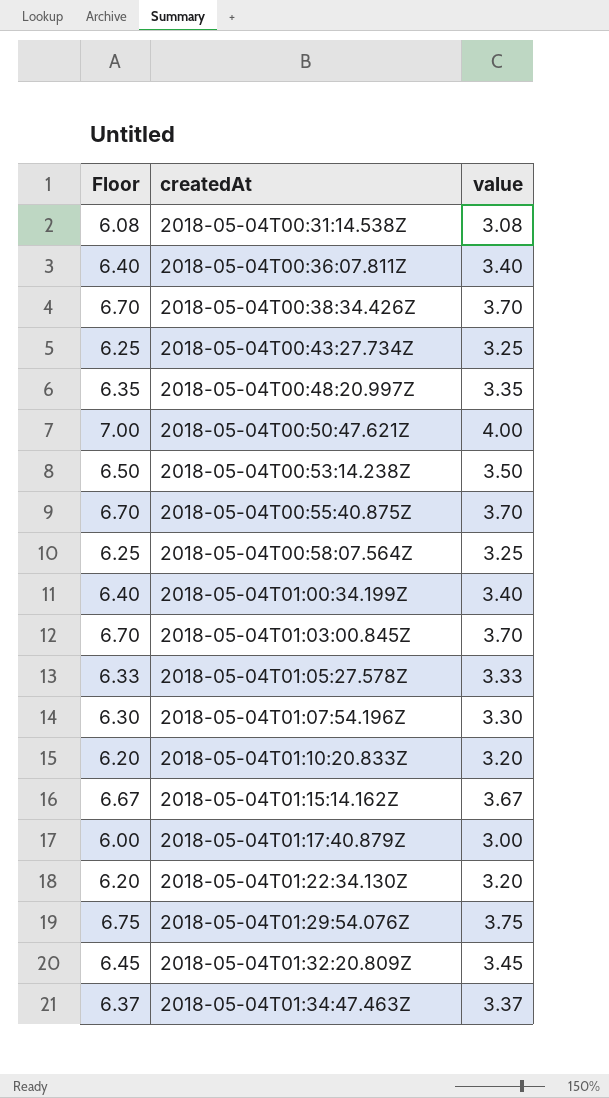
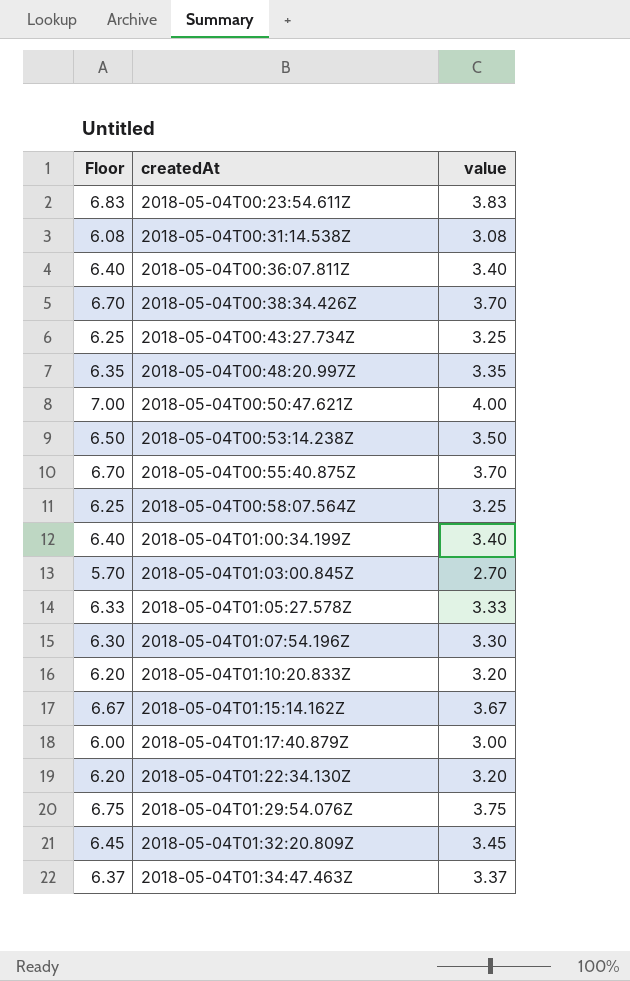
row 2018-05-04T00:23:54.611Z: none -> 6.83 | 3.83
2018-05-04T01:03:00.845Z | Floor: 6.70 -> 5.70
2018-05-04T01:03:00.845Z | value: 3.70 -> 2.70

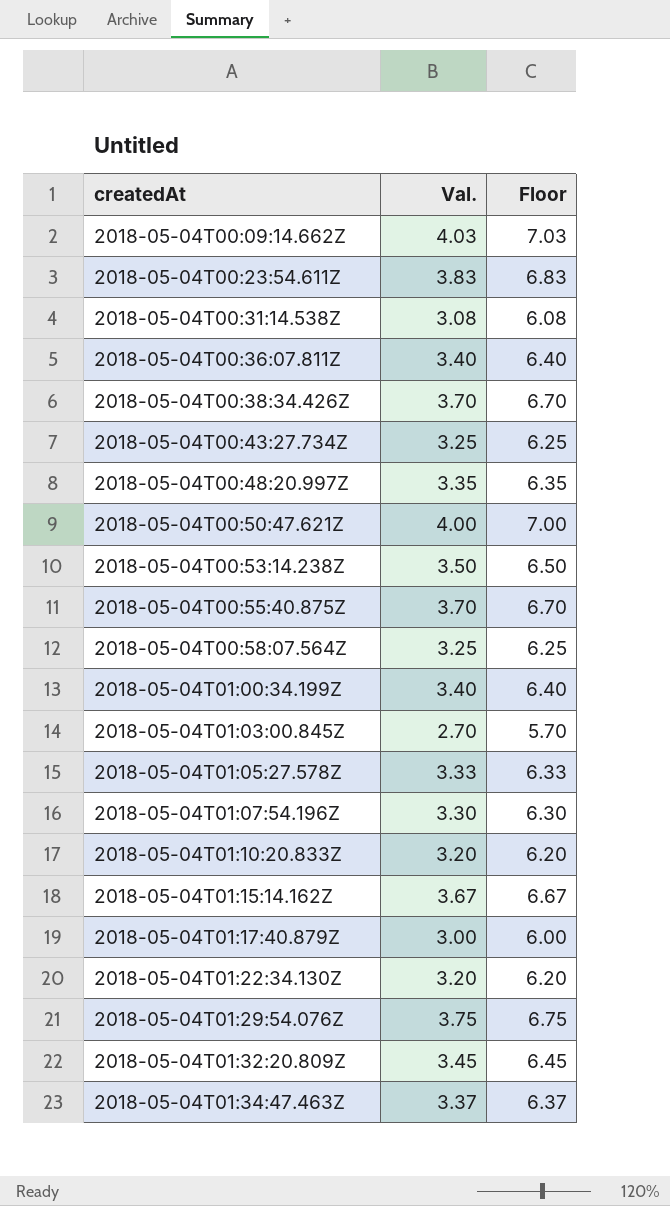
column name: value -> Val.
column Floor | position: 1 -> 3
row 2018-05-04T00:09:14.662Z: none -> 4.03 | 7.03

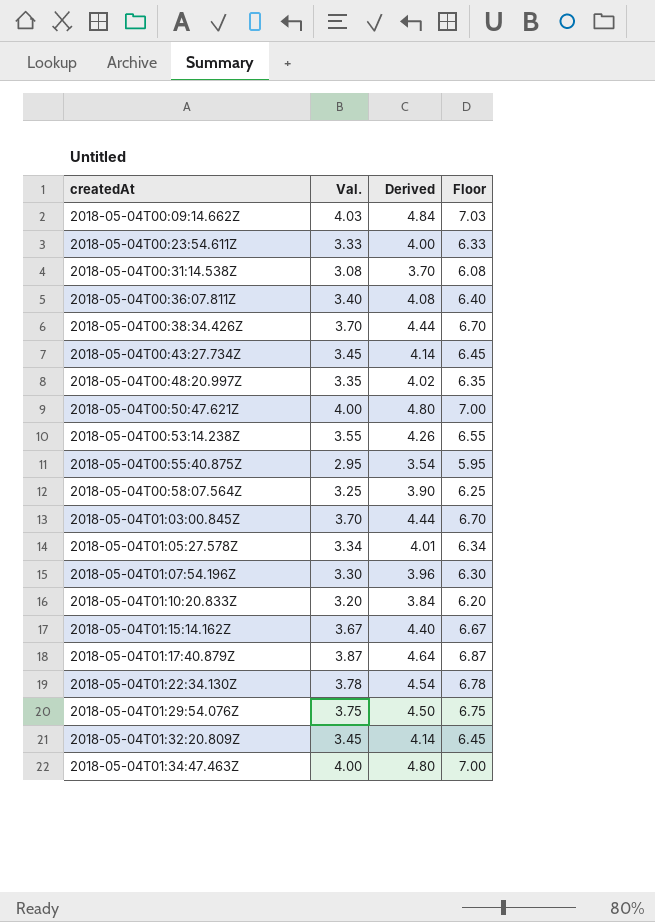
column Derived | formula: none -> [Val.] * 1.2
row 2018-05-04T01:00:34.199Z: 3.40 | 6.40 -> none
2018-05-04T00:23:54.611Z | Val.: 3.83 -> 3.33
2018-05-04T00:23:54.611Z | Floor: 6.83 -> 6.33
2018-05-04T00:43:27.734Z | Val.: 3.25 -> 3.45
2018-05-04T00:43:27.734Z | Floor: 6.25 -> 6.45
2018-05-04T00:53:14.238Z | Val.: 3.50 -> 3.55
2018-05-04T00:53:14.238Z | Floor: 6.50 -> 6.55
2018-05-04T00:55:40.875Z | Val.: 3.70 -> 2.95
2018-05-04T00:55:40.875Z | Floor: 6.70 -> 5.95
2018-05-04T01:03:00.845Z | Val.: 2.70 -> 3.70
2018-05-04T01:03:00.845Z | Floor: 5.70 -> 6.70
2018-05-04T01:05:27.578Z | Val.: 3.33 -> 3.34
2018-05-04T01:05:27.578Z | Floor: 6.33 -> 6.34
2018-05-04T01:17:40.879Z | Val.: 3.00 -> 3.87
2018-05-04T01:17:40.879Z | Floor: 6.00 -> 6.87
2018-05-04T01:22:34.130Z | Val.: 3.20 -> 3.78
2018-05-04T01:22:34.130Z | Floor: 6.20 -> 6.78
2018-05-04T01:34:47.463Z | Val.: 3.37 -> 4.00
2018-05-04T01:34:47.463Z | Floor: 6.37 -> 7.00

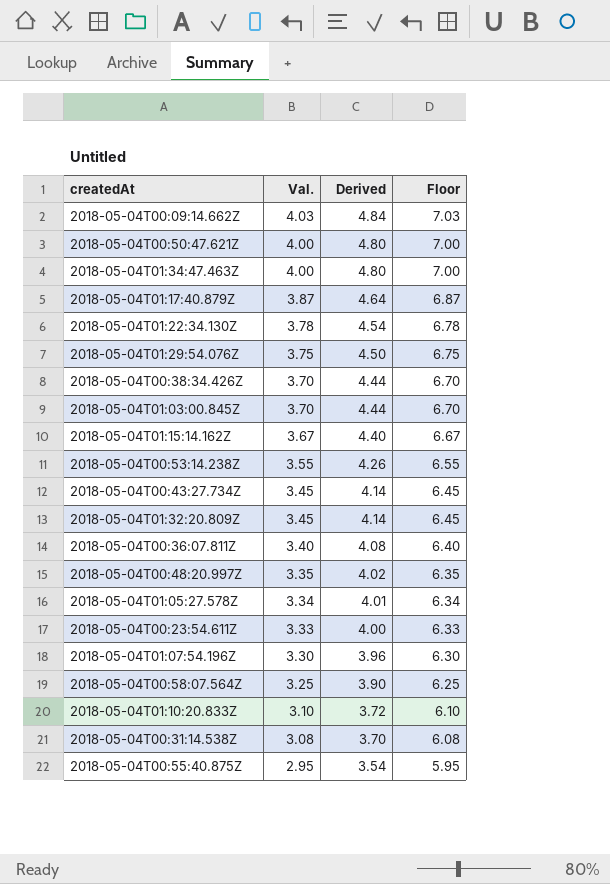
row order: createdAt ascending -> Val. descending
2018-05-04T01:10:20.833Z | Val.: 3.20 -> 3.10
2018-05-04T01:10:20.833Z | Derived: 3.84 -> 3.72
2018-05-04T01:10:20.833Z | Floor: 6.20 -> 6.10

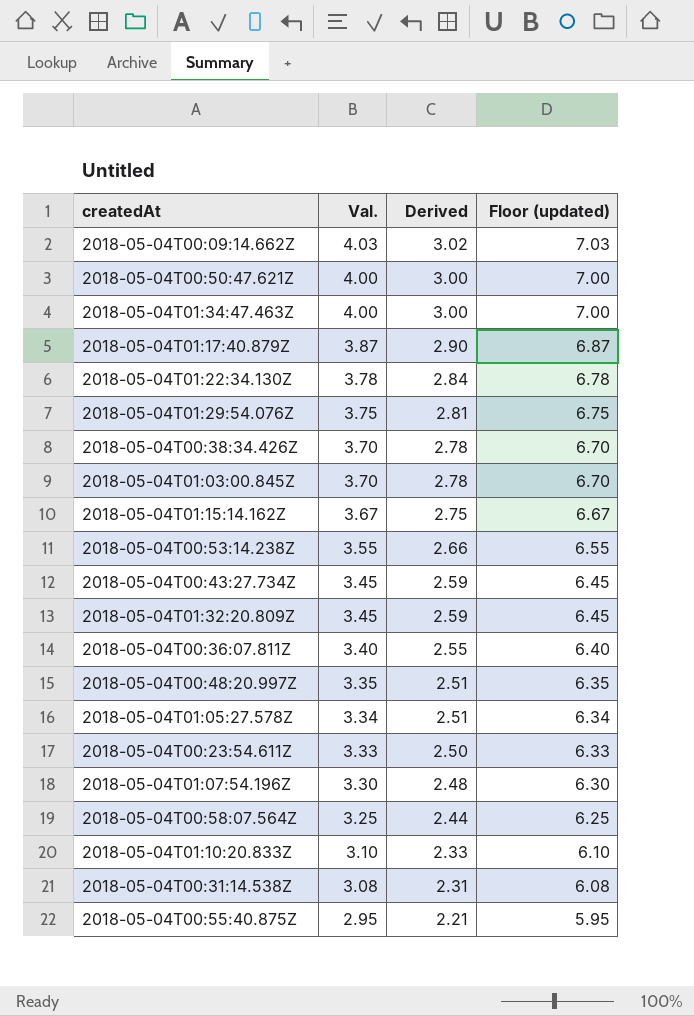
column Derived | formula: [Val.] * 1.2 -> [Val.] * 0.75
column name: Floor -> Floor (updated)

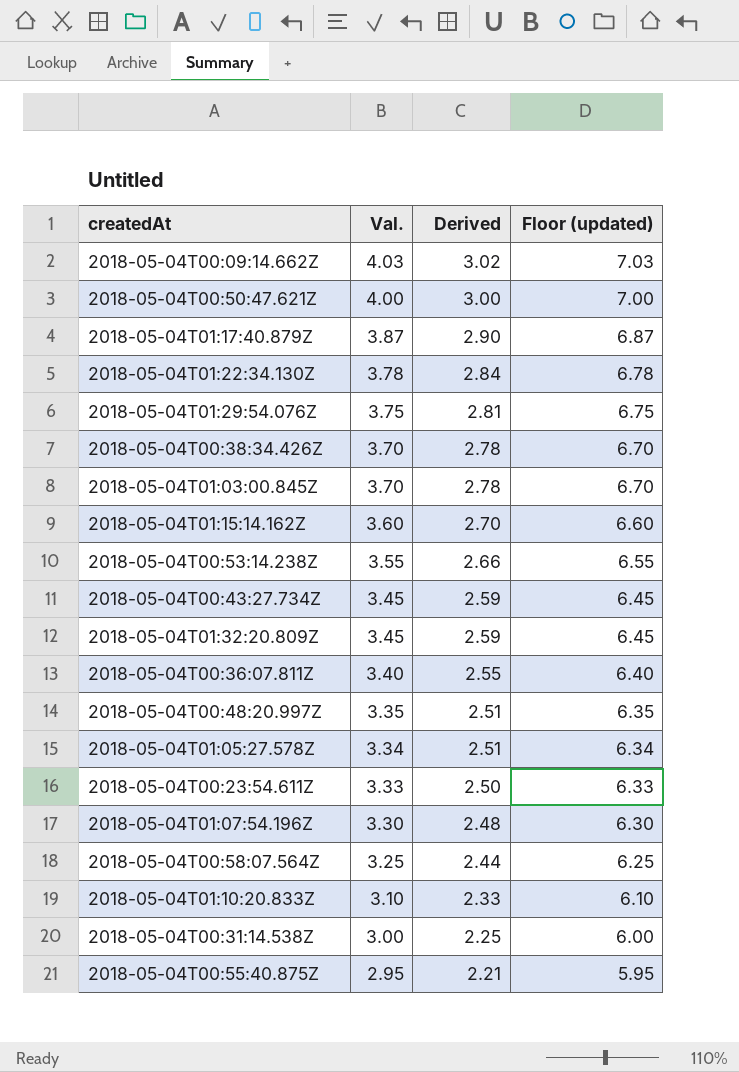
row 2018-05-04T01:34:47.463Z: 4.00 | 3.00 | 7.00 -> none
2018-05-04T01:15:14.162Z | Val.: 3.67 -> 3.60
2018-05-04T01:15:14.162Z | Derived: 2.75 -> 2.70
2018-05-04T01:15:14.162Z | Floor (updated): 6.67 -> 6.60
2018-05-04T00:31:14.538Z | Val.: 3.08 -> 3.00
2018-05-04T00:31:14.538Z | Derived: 2.31 -> 2.25
2018-05-04T00:31:14.538Z | Floor (updated): 6.08 -> 6.00

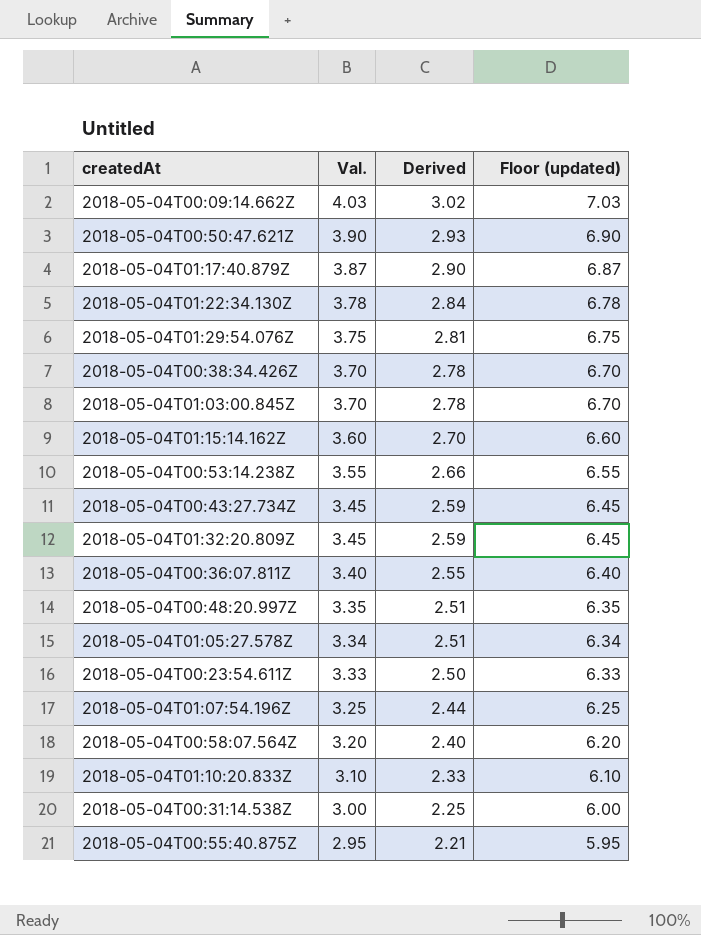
2018-05-04T00:50:47.621Z | Val.: 4.00 -> 3.90
2018-05-04T00:50:47.621Z | Derived: 3.00 -> 2.93
2018-05-04T00:50:47.621Z | Floor (updated): 7.00 -> 6.90
2018-05-04T01:07:54.196Z | Val.: 3.30 -> 3.25
2018-05-04T01:07:54.196Z | Derived: 2.48 -> 2.44
2018-05-04T01:07:54.196Z | Floor (updated): 6.30 -> 6.25
2018-05-04T00:58:07.564Z | Val.: 3.25 -> 3.20
2018-05-04T00:58:07.564Z | Derived: 2.44 -> 2.40
2018-05-04T00:58:07.564Z | Floor (updated): 6.25 -> 6.20

